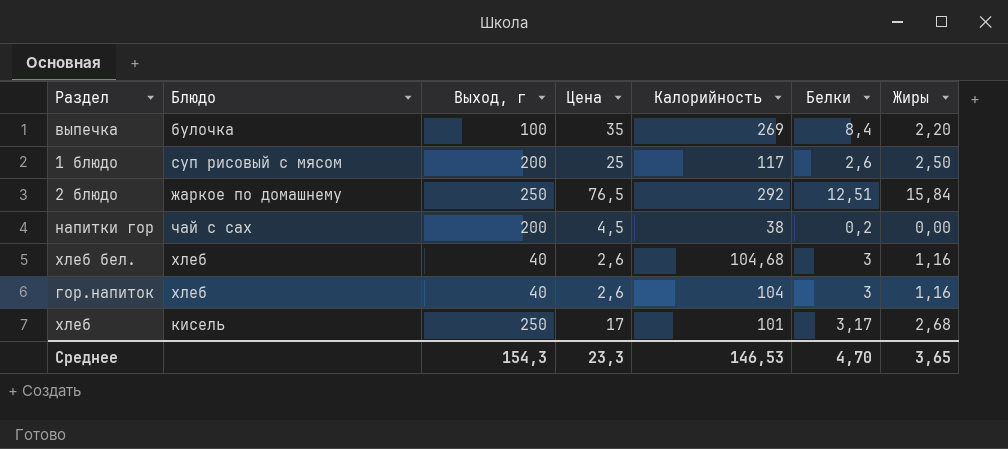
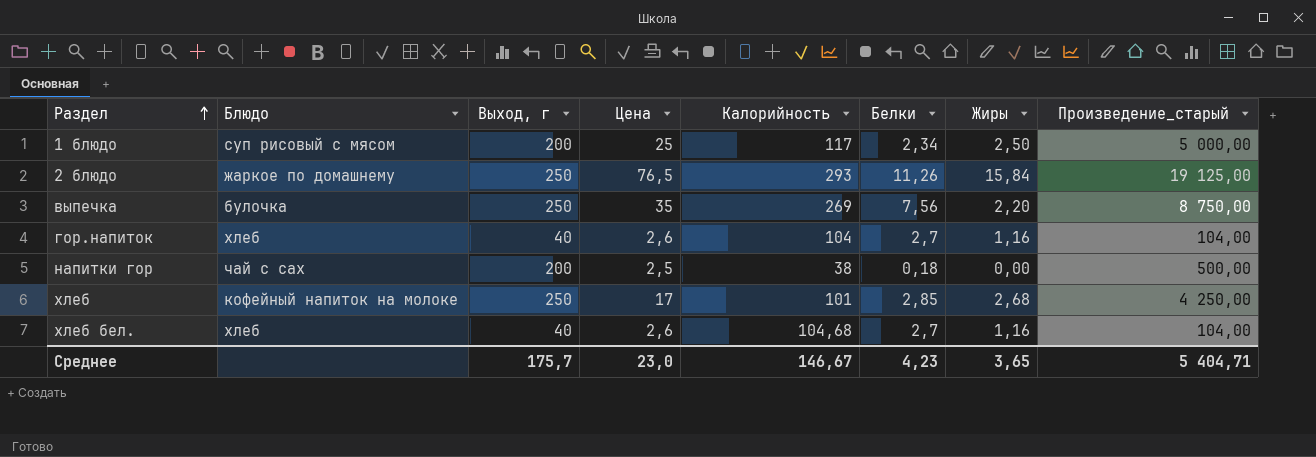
row order: none -> Раздел ascending
column Произведение_старый | formula: none -> [Выход, г] * [Цена]
1 блюдо | Белки: 2,6 -> 2,34
2 блюдо | Калорийность: 292 -> 293
2 блюдо | Белки: 12,51 -> 11,26
выпечка | Выход, г: 100 -> 250
выпечка | Белки: 8,4 -> 7,56
гор.напиток | Белки: 3 -> 2,7
напитки гор | Цена: 4,5 -> 2,5
напитки гор | Белки: 0,2 -> 0,18
хлеб | Блюдо: кисель -> кофейный напиток на молоке
хлеб | Белки: 3,17 -> 2,85
хлеб бел. | Белки: 3 -> 2,7
Среднее | Выход, г: 154,3 -> 175,7
Среднее | Цена: 23,3 -> 23,0
Среднее | Калорийность: 146,53 -> 146,67
Среднее | Белки: 4,70 -> 4,23

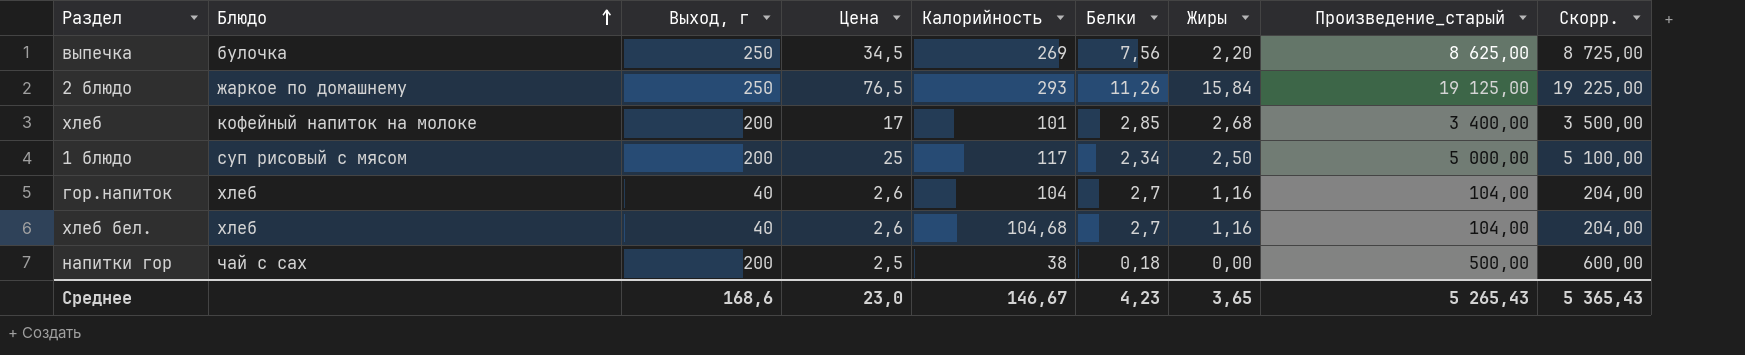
row order: Раздел ascending -> Блюдо ascending
column Скорр. | formula: none -> [Произведение_старый] + 100
выпечка | Цена: 35 -> 34,5
выпечка | Произведение_старый: 8 750,00 -> 8 625,00
хлеб | Выход, г: 250 -> 200
хлеб | Произведение_старый: 4 250,00 -> 3 400,00
Среднее | Выход, г: 175,7 -> 168,6
Среднее | Произведение_старый: 5 404,71 -> 5 265,43

